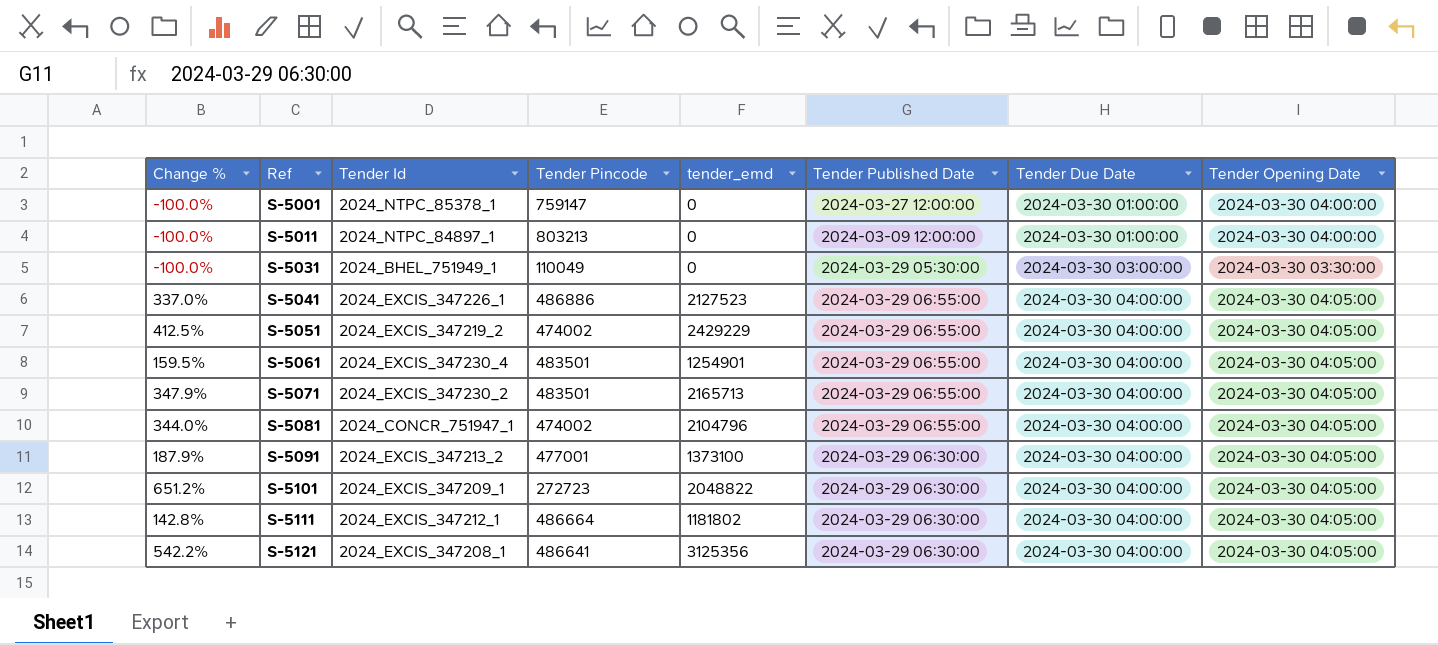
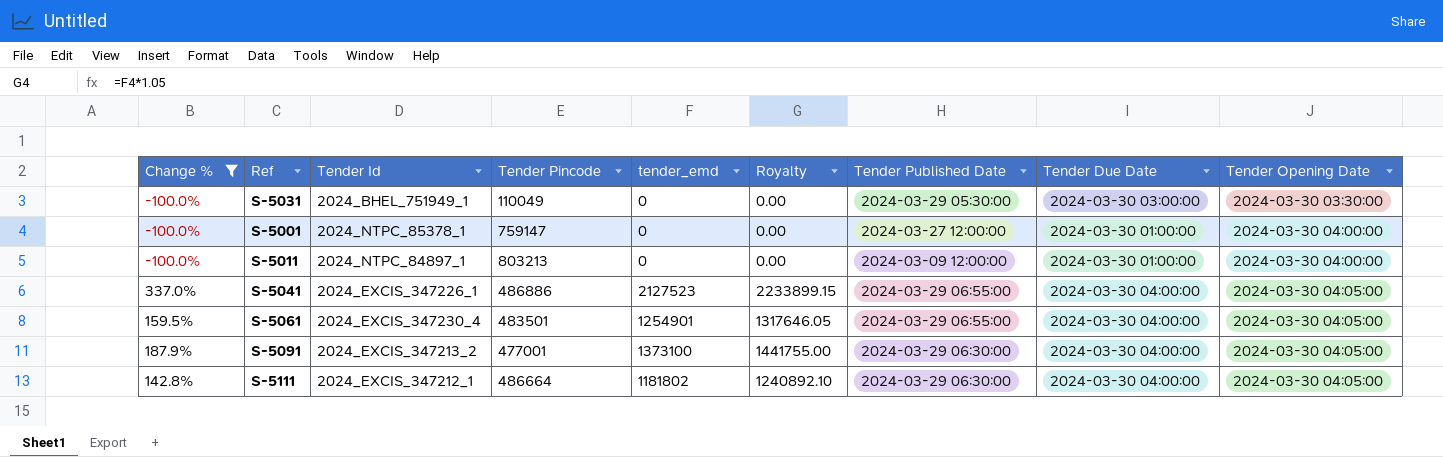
filter: none -> Change % <= 337.0%
row order: Ref ascending -> Tender Opening Date ascending
column Royalty | formula: none -> [tender_emd] * 1.05

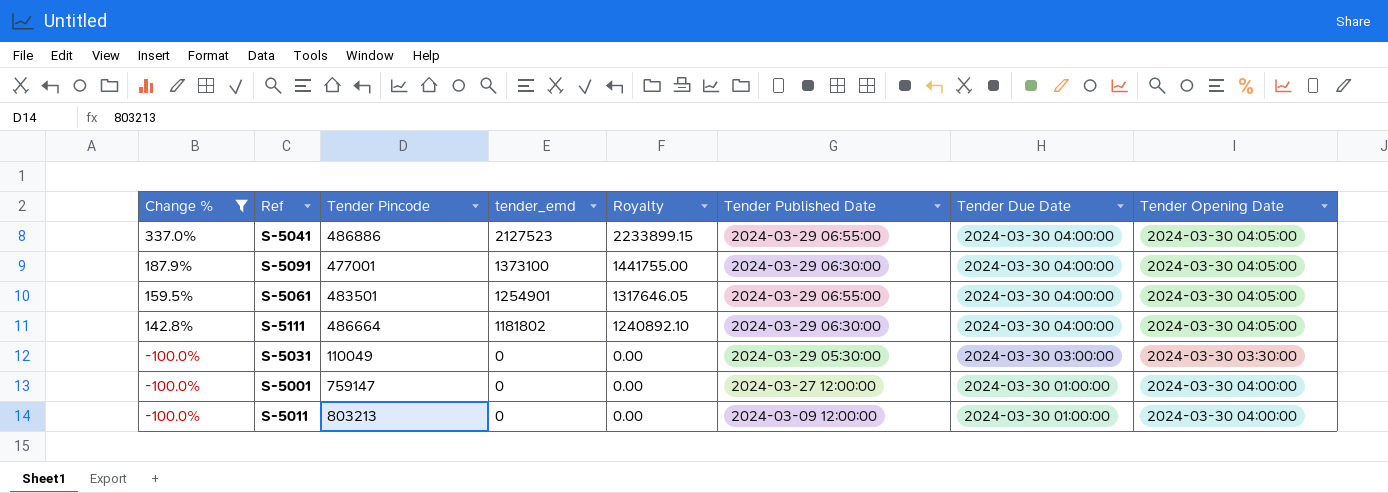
row order: Tender Opening Date ascending -> Change % descending
column Tender Id | position: 3 -> none

